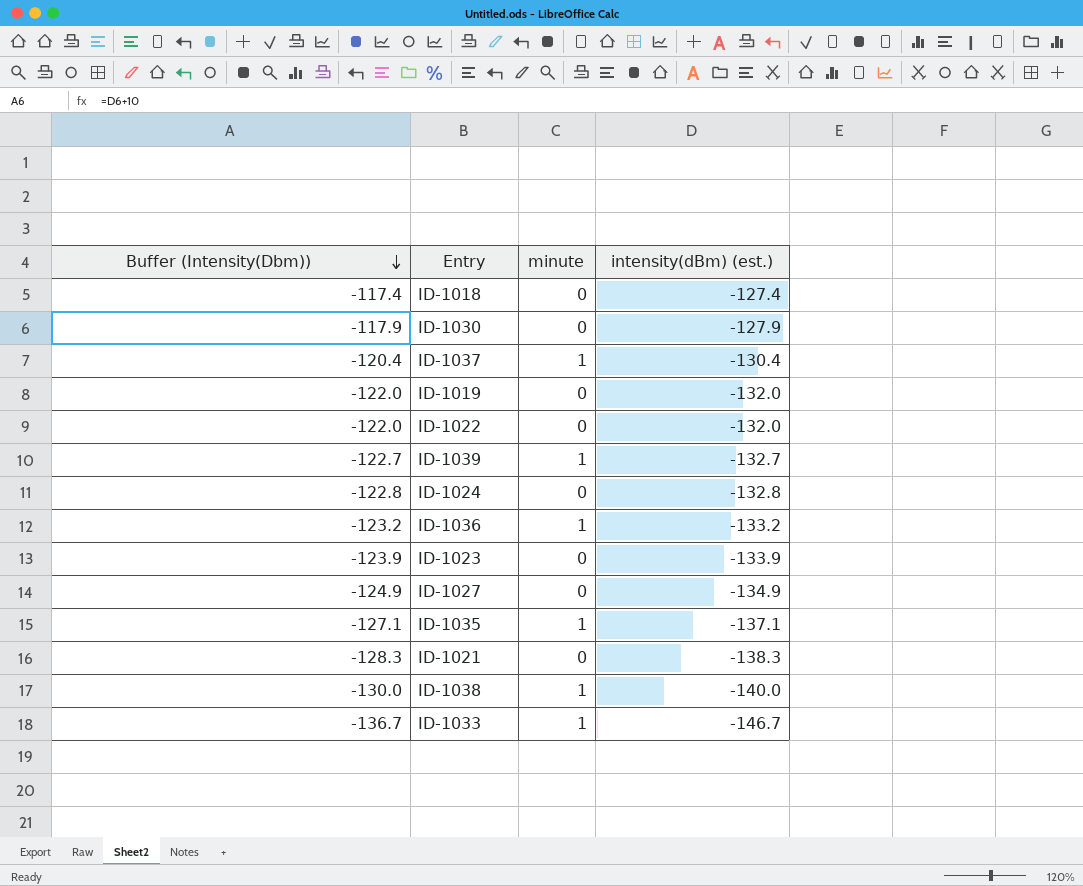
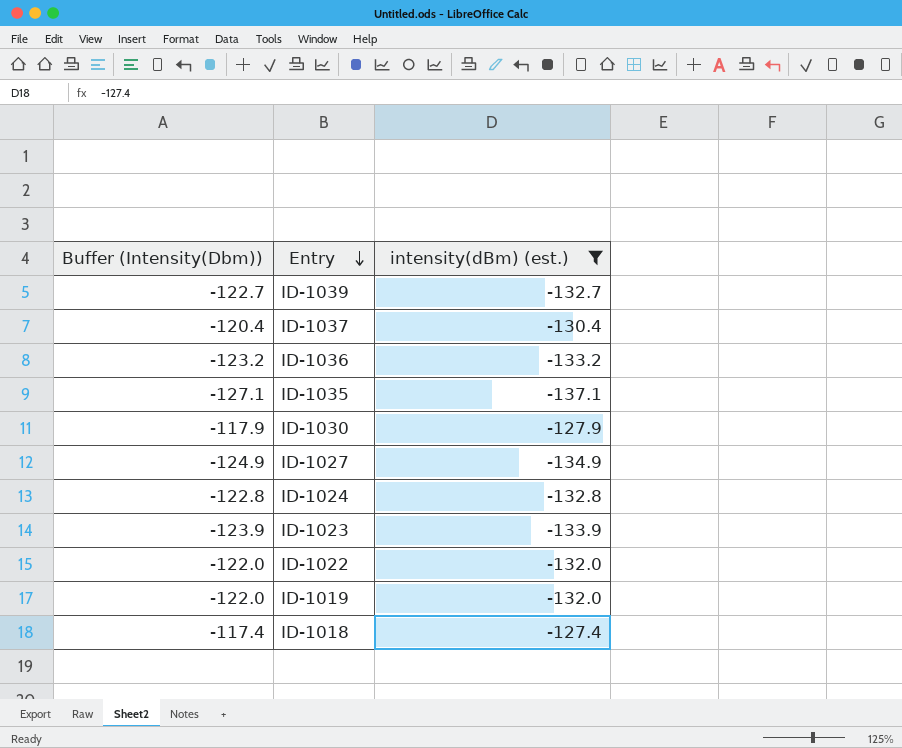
filter: none -> intensity(dBm) (est.) >= -137.1
row order: Buffer (Intensity(Dbm)) descending -> Entry descending
column minute | position: 3 -> none

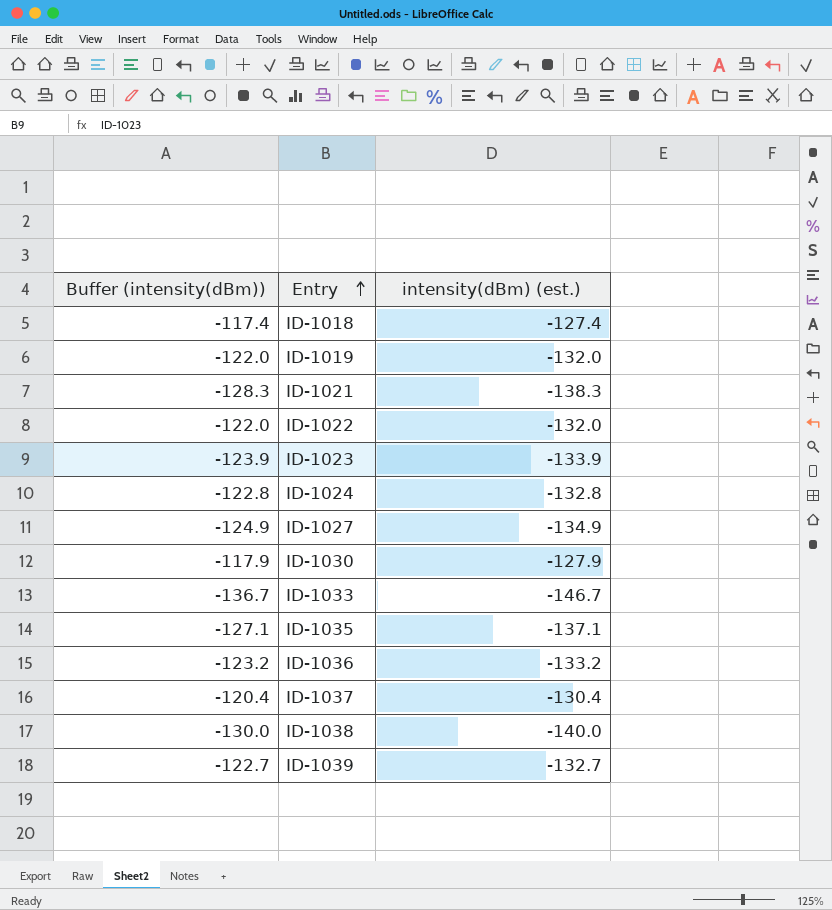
filter: intensity(dBm) (est.) >= -137.1 -> none
row order: Entry descending -> Entry ascending
column name: Buffer (Intensity(Dbm)) -> Buffer (intensity(dBm))

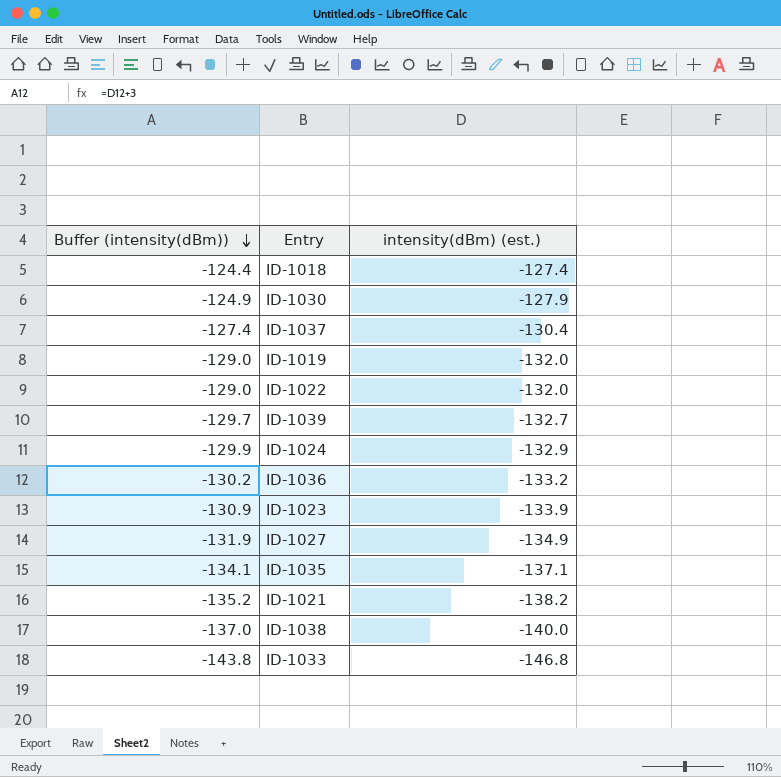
row order: Entry ascending -> Buffer (intensity(dBm)) descending
column Buffer (intensity(dBm)) | formula: [intensity(dBm) (est.)] + 10 -> [intensity(dBm) (est.)] + 3
ID-1024 | intensity(dBm) (est.): -132.8 -> -132.9
ID-1021 | intensity(dBm) (est.): -138.3 -> -138.2
ID-1033 | intensity(dBm) (est.): -146.7 -> -146.8

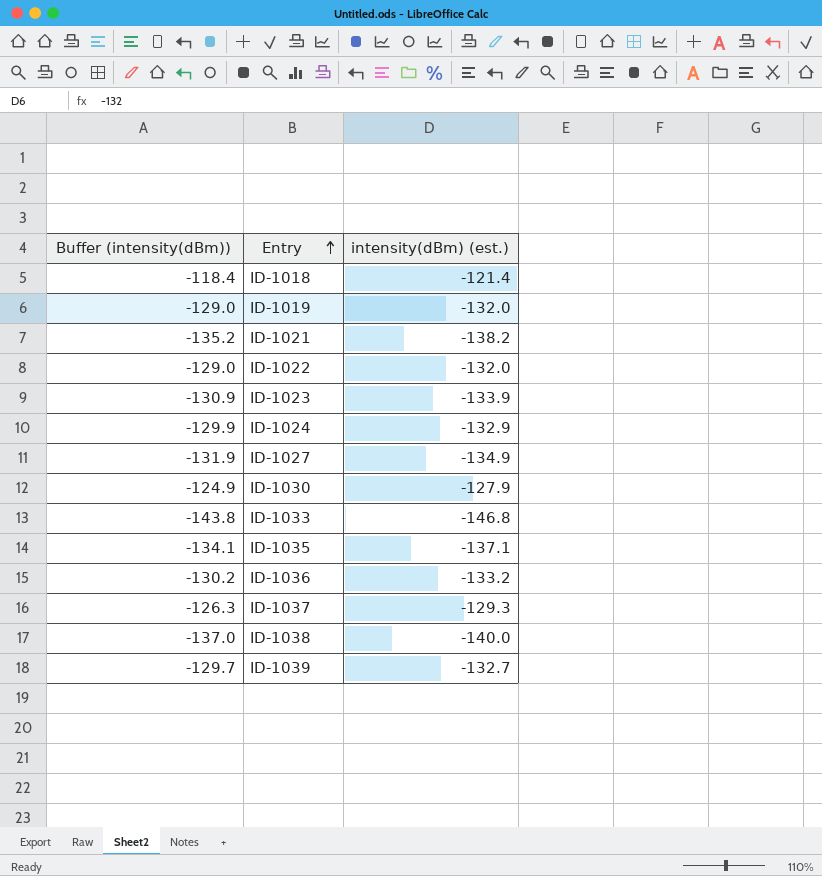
row order: Buffer (intensity(dBm)) descending -> Entry ascending
ID-1018 | Buffer (intensity(dBm)): -124.4 -> -118.4
ID-1018 | intensity(dBm) (est.): -127.4 -> -121.4
ID-1037 | Buffer (intensity(dBm)): -127.4 -> -126.3
ID-1037 | intensity(dBm) (est.): -130.4 -> -129.3

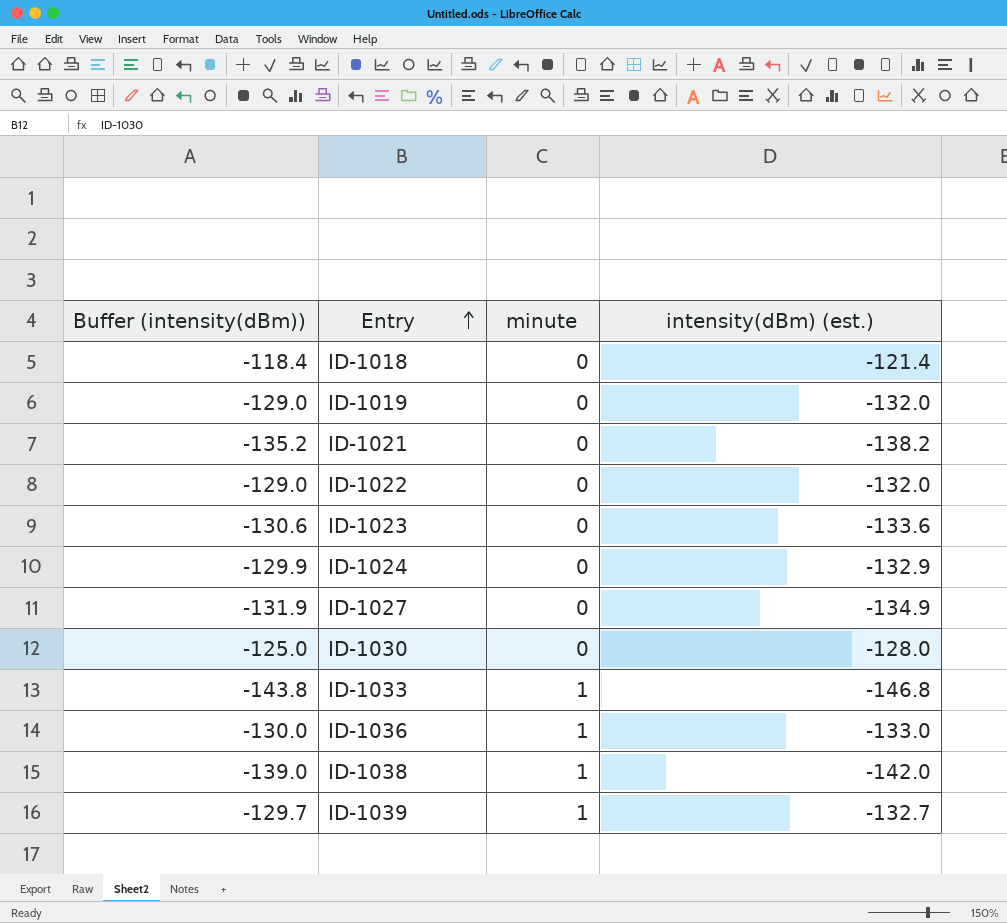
column minute | position: none -> 3
row ID-1035: -134.1 | -137.1 -> none
row ID-1037: -126.3 | -129.3 -> none
ID-1023 | Buffer (intensity(dBm)): -130.9 -> -130.6
ID-1023 | intensity(dBm) (est.): -133.9 -> -133.6
ID-1030 | Buffer (intensity(dBm)): -124.9 -> -125.0
ID-1030 | intensity(dBm) (est.): -127.9 -> -128.0
ID-1036 | Buffer (intensity(dBm)): -130.2 -> -130.0
ID-1036 | intensity(dBm) (est.): -133.2 -> -133.0
ID-1038 | Buffer (intensity(dBm)): -137.0 -> -139.0
ID-1038 | intensity(dBm) (est.): -140.0 -> -142.0

